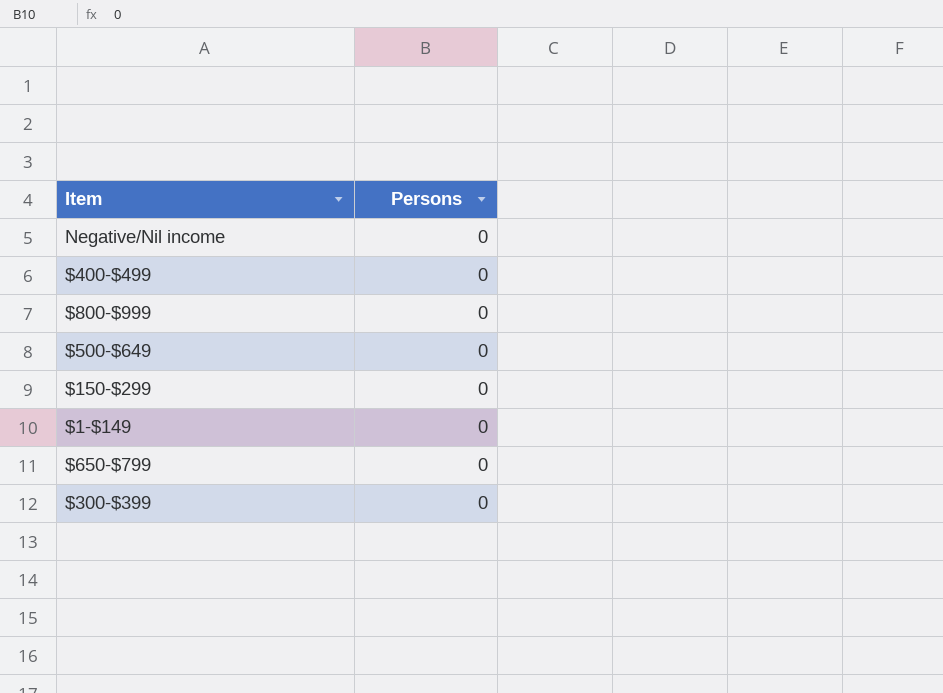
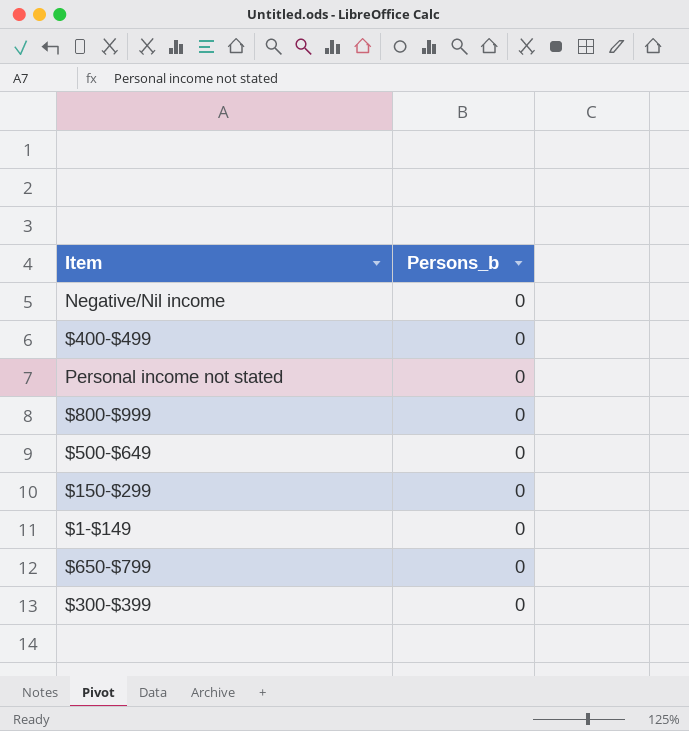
column name: Persons -> Persons_b
row Personal income not stated: none -> 0

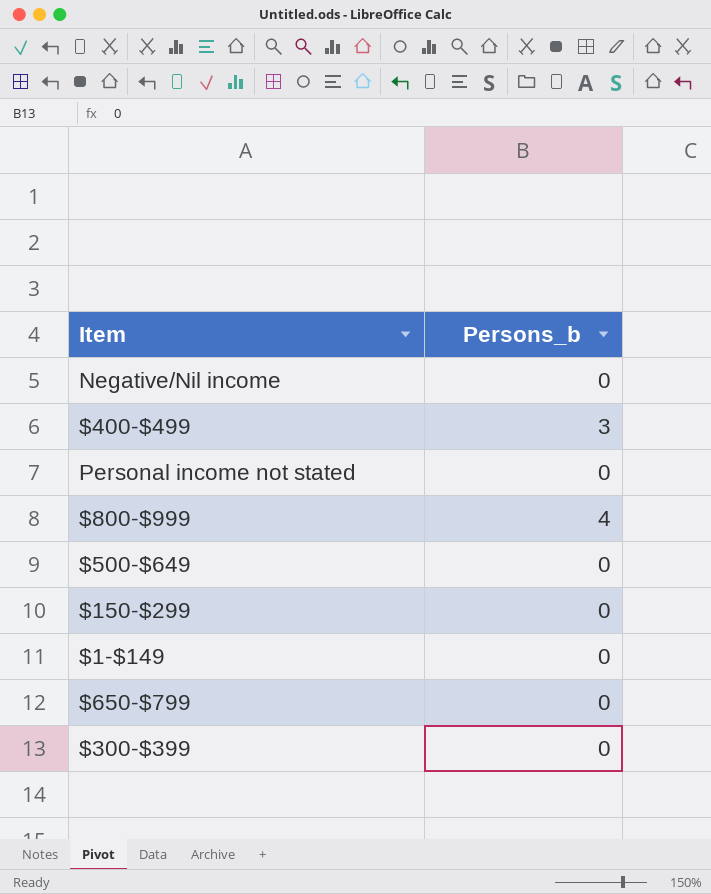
$400-$499 | Persons_b: 0 -> 3
$800-$999 | Persons_b: 0 -> 4

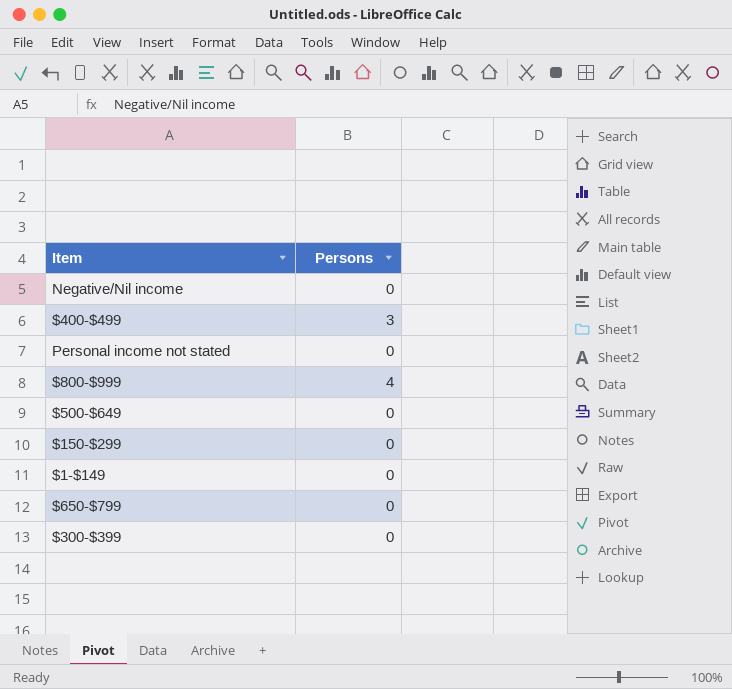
column name: Persons_b -> Persons

